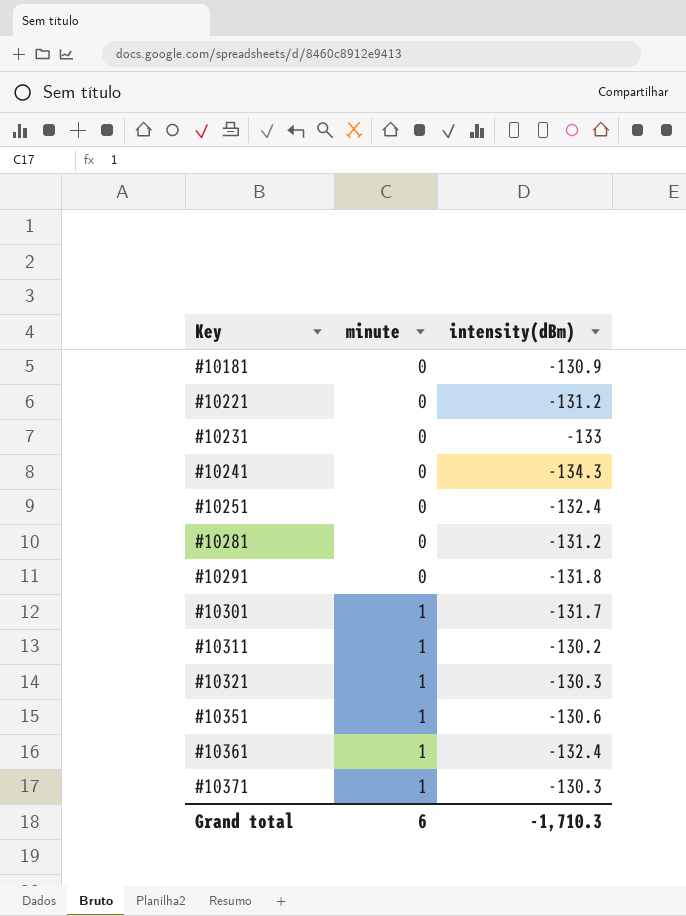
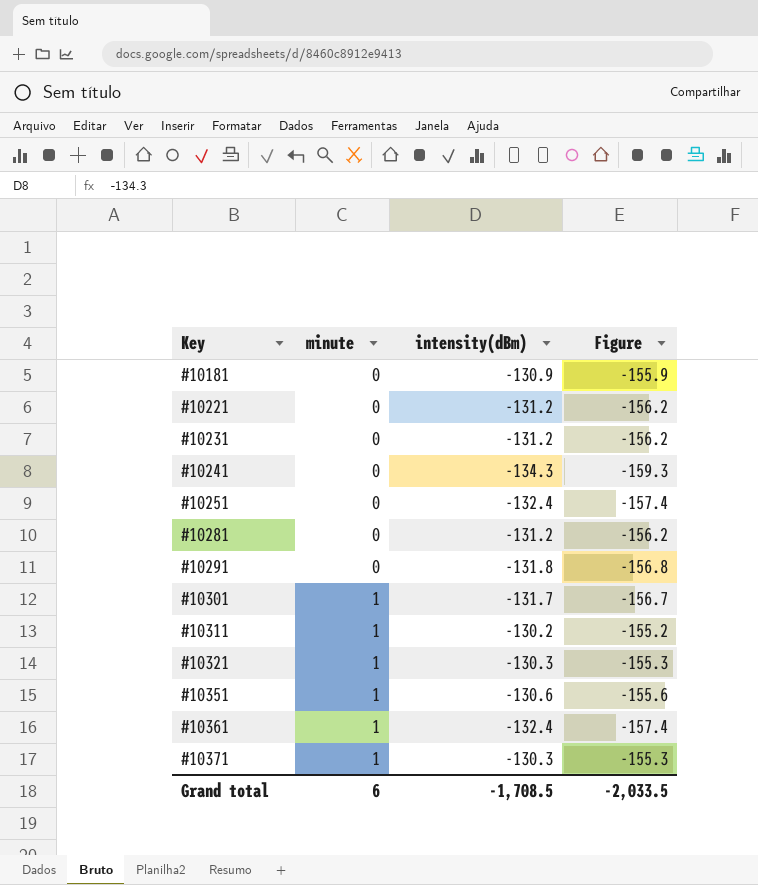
column Figure | formula: none -> [intensity(dBm)] - 25
#10231 | intensity(dBm): -133 -> -131.2
Grand total | intensity(dBm): -1,710.3 -> -1,708.5

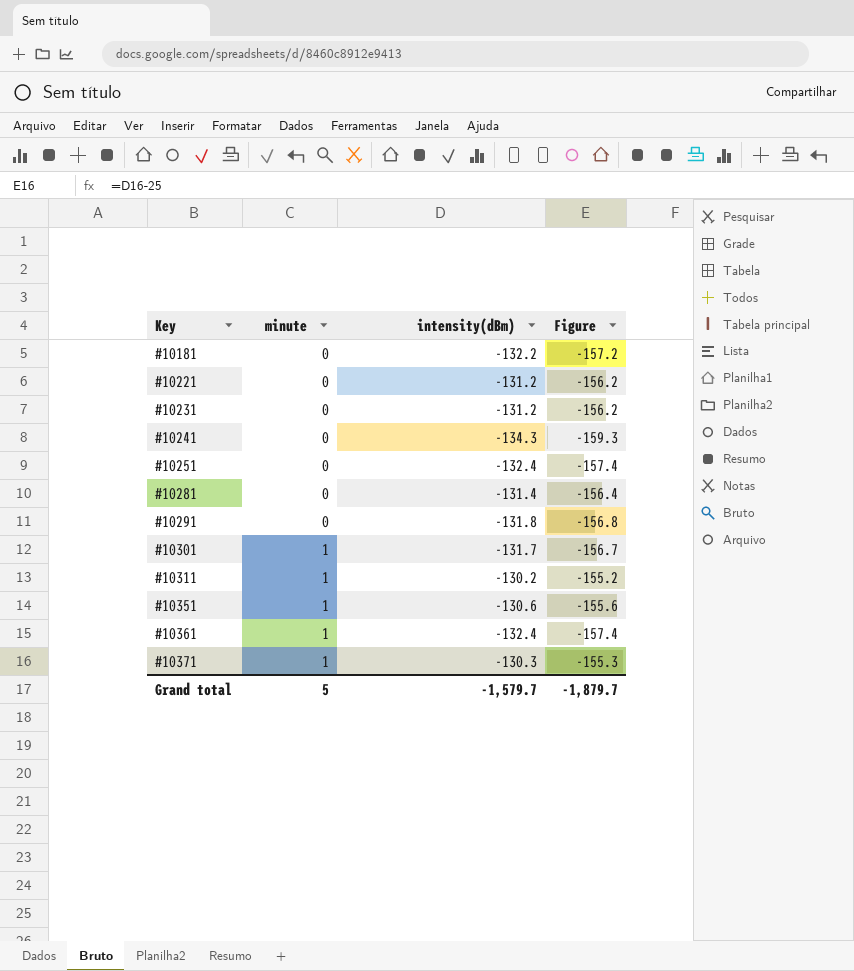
row #10321: 1 | -130.3 | -155.3 -> none
#10181 | intensity(dBm): -130.9 -> -132.2
#10181 | Figure: -155.9 -> -157.2
#10281 | intensity(dBm): -131.2 -> -131.4
#10281 | Figure: -156.2 -> -156.4
Grand total | minute: 6 -> 5
Grand total | intensity(dBm): -1,708.5 -> -1,579.7
Grand total | Figure: -2,033.5 -> -1,879.7

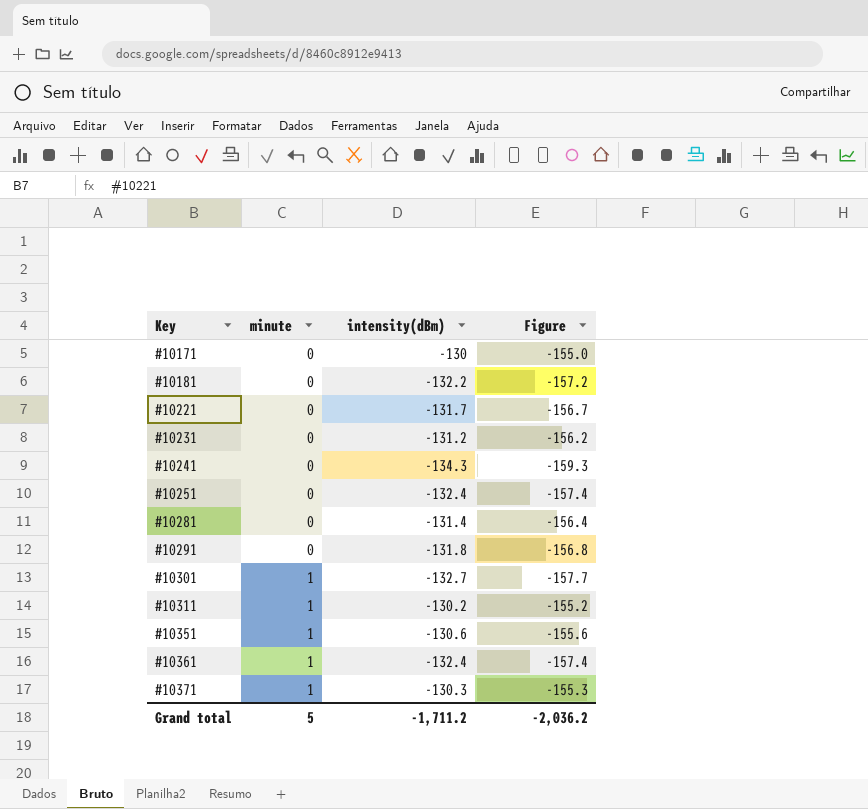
row #10171: none -> 0 | -130 | -155.0
#10221 | intensity(dBm): -131.2 -> -131.7
#10221 | Figure: -156.2 -> -156.7
#10301 | intensity(dBm): -131.7 -> -132.7
#10301 | Figure: -156.7 -> -157.7
Grand total | intensity(dBm): -1,579.7 -> -1,711.2
Grand total | Figure: -1,879.7 -> -2,036.2

